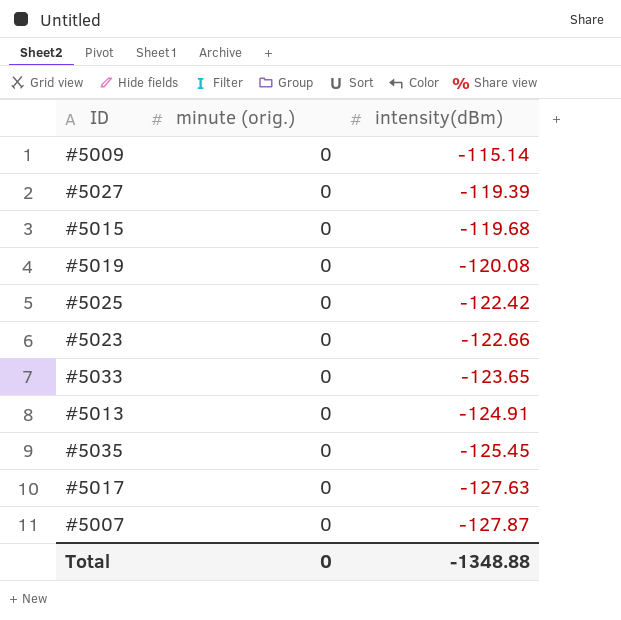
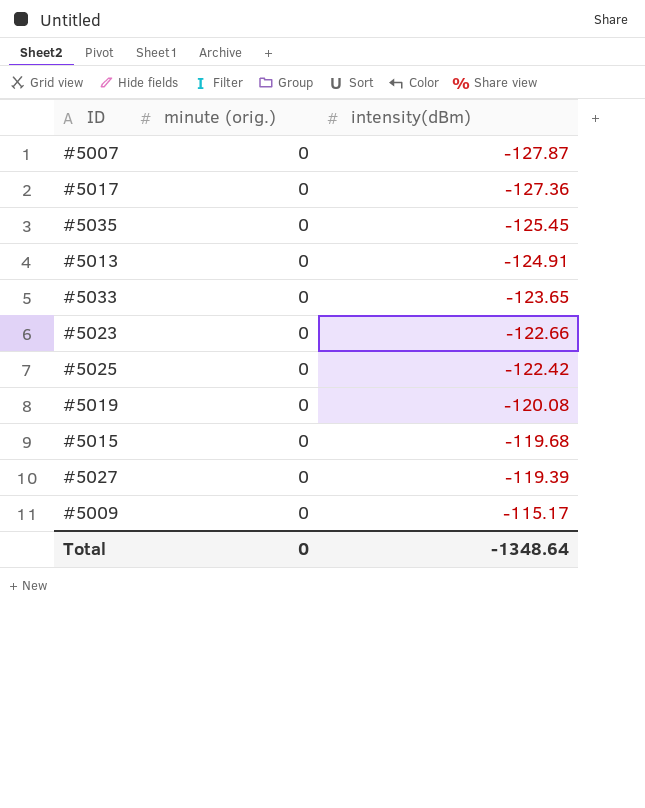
row order: intensity(dBm) descending -> intensity(dBm) ascending
#5017 | intensity(dBm): -127.63 -> -127.36
#5009 | intensity(dBm): -115.14 -> -115.17
Total | intensity(dBm): -1348.88 -> -1348.64

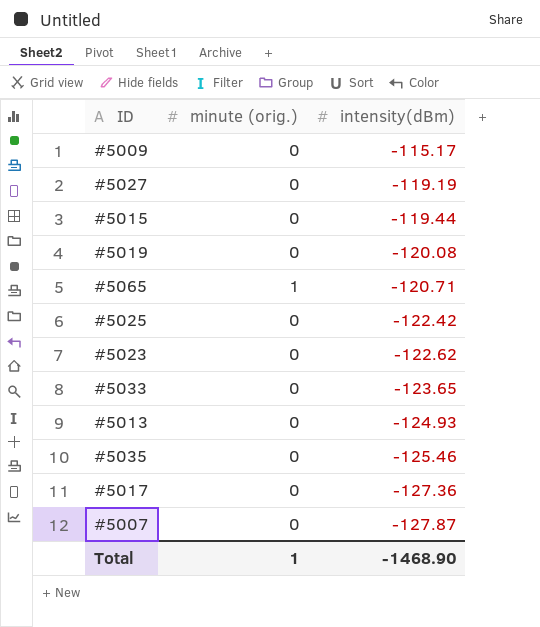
row order: intensity(dBm) ascending -> intensity(dBm) descending
#5027 | intensity(dBm): -119.39 -> -119.19
#5015 | intensity(dBm): -119.68 -> -119.44
row #5065: none -> 1 | -120.71
#5023 | intensity(dBm): -122.66 -> -122.62
#5013 | intensity(dBm): -124.91 -> -124.93
#5035 | intensity(dBm): -125.45 -> -125.46
Total | minute (orig.): 0 -> 1
Total | intensity(dBm): -1348.64 -> -1468.90

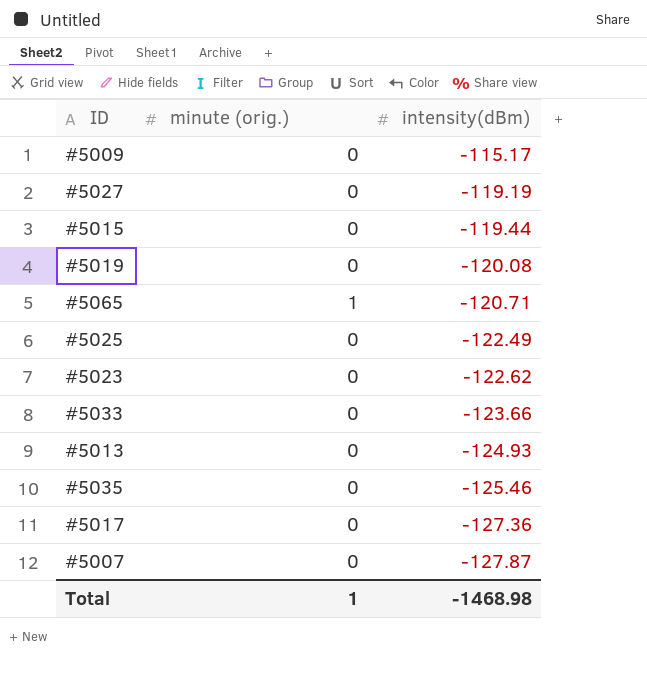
#5025 | intensity(dBm): -122.42 -> -122.49
#5033 | intensity(dBm): -123.65 -> -123.66
Total | intensity(dBm): -1468.90 -> -1468.98

